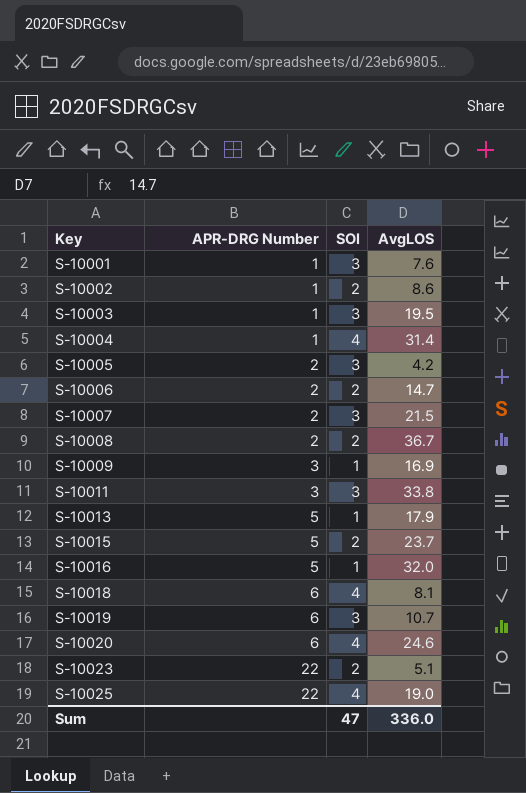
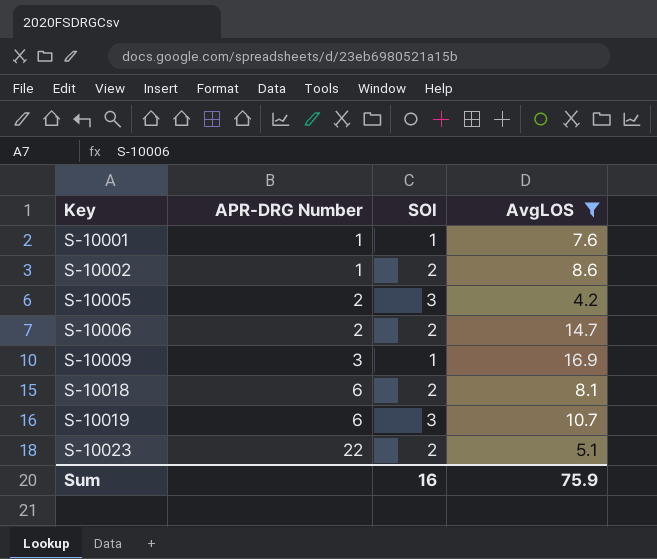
filter: none -> AvgLOS <= 16.9
S-10001 | SOI: 3 -> 1
S-10018 | SOI: 4 -> 2
Sum | SOI: 47 -> 16
Sum | AvgLOS: 336.0 -> 75.9

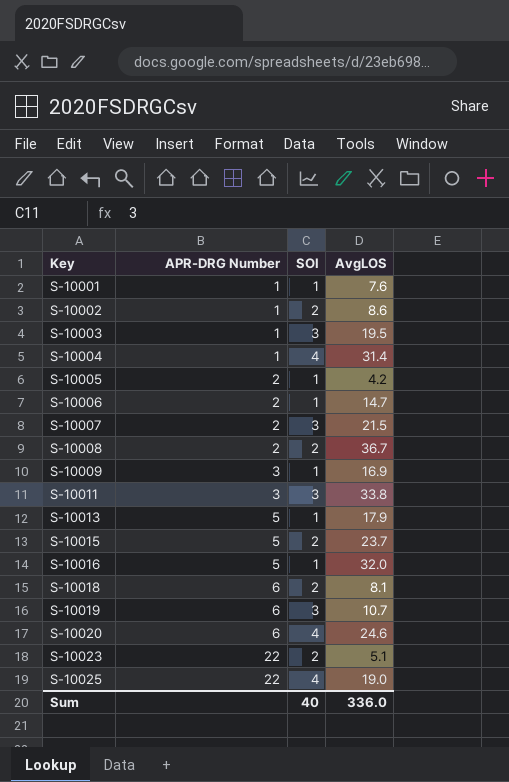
filter: AvgLOS <= 16.9 -> none
S-10005 | SOI: 3 -> 1
S-10006 | SOI: 2 -> 1
Sum | SOI: 16 -> 40
Sum | AvgLOS: 75.9 -> 336.0

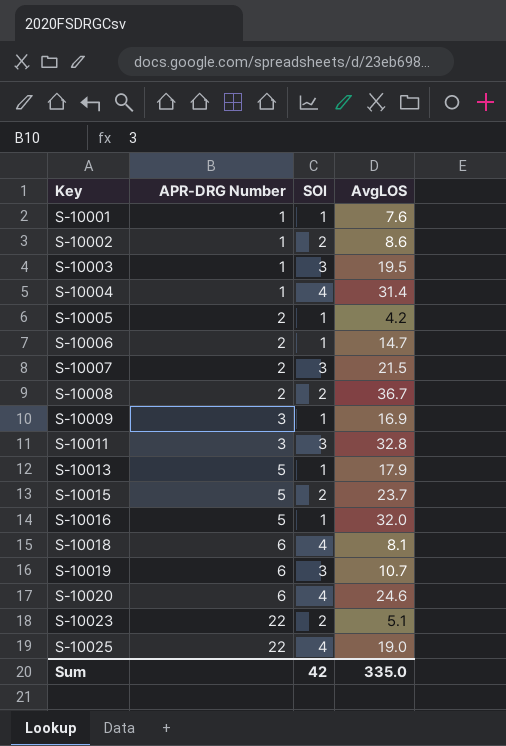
S-10011 | AvgLOS: 33.8 -> 32.8
S-10018 | SOI: 2 -> 4
Sum | SOI: 40 -> 42
Sum | AvgLOS: 336.0 -> 335.0

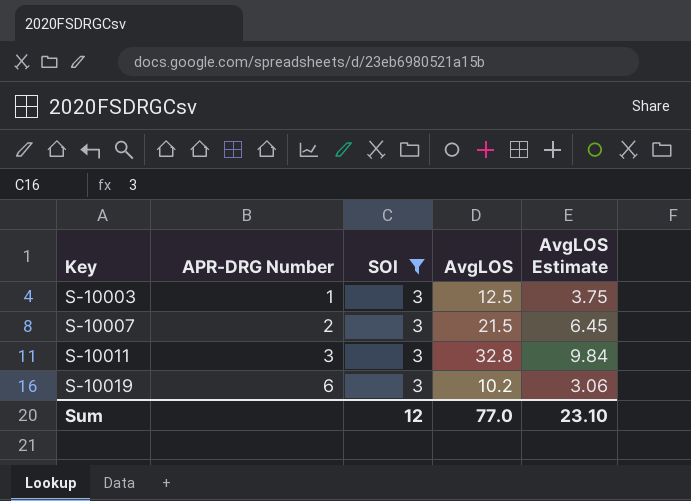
filter: none -> SOI = 3
column AvgLOS Estimate | formula: none -> [AvgLOS] * 0.3
S-10003 | AvgLOS: 19.5 -> 12.5
S-10019 | AvgLOS: 10.7 -> 10.2
Sum | SOI: 42 -> 12
Sum | AvgLOS: 335.0 -> 77.0

